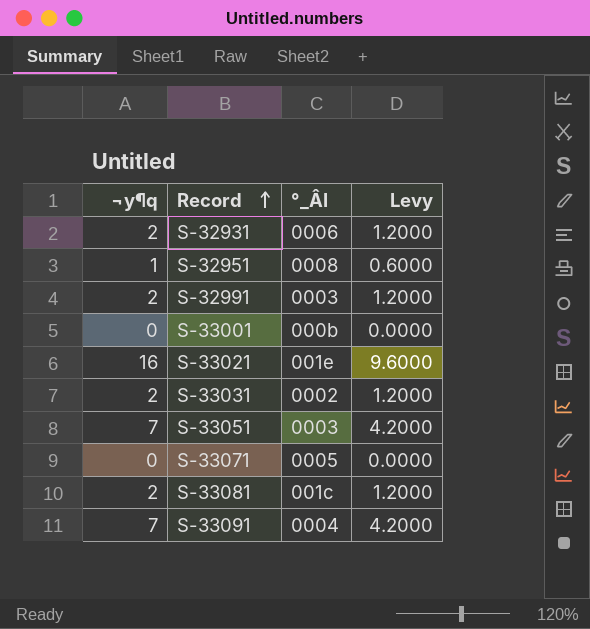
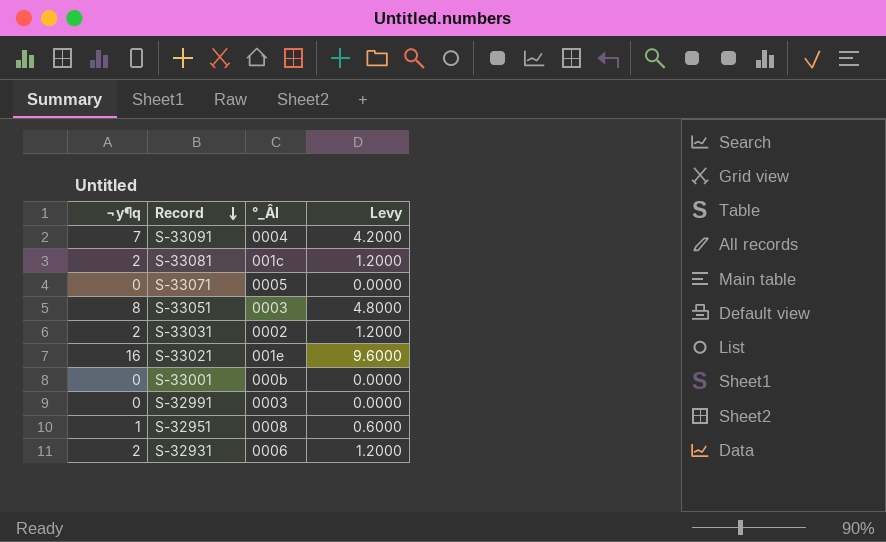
row order: Record ascending -> Record descending
S-33051 | ¬y¶q: 7 -> 8
S-33051 | Levy: 4.2000 -> 4.8000
S-32991 | ¬y¶q: 2 -> 0
S-32991 | Levy: 1.2000 -> 0.0000

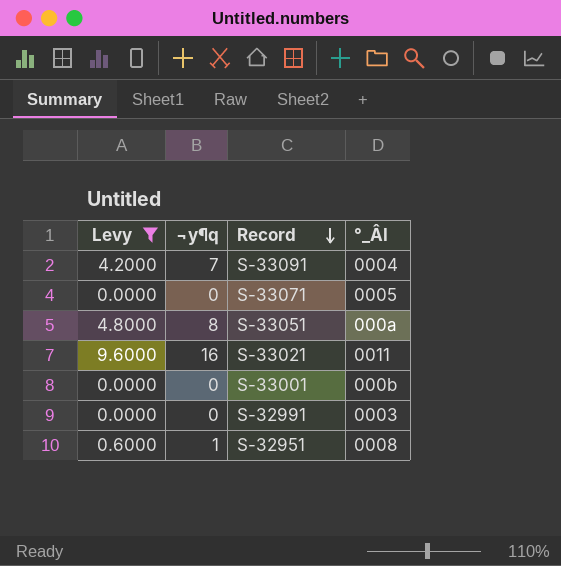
filter: none -> Levy != 1.2000
column Levy | position: 4 -> 1
S-33051 | °_ÂI: 0003 -> 000a
S-33021 | °_ÂI: 001e -> 0011

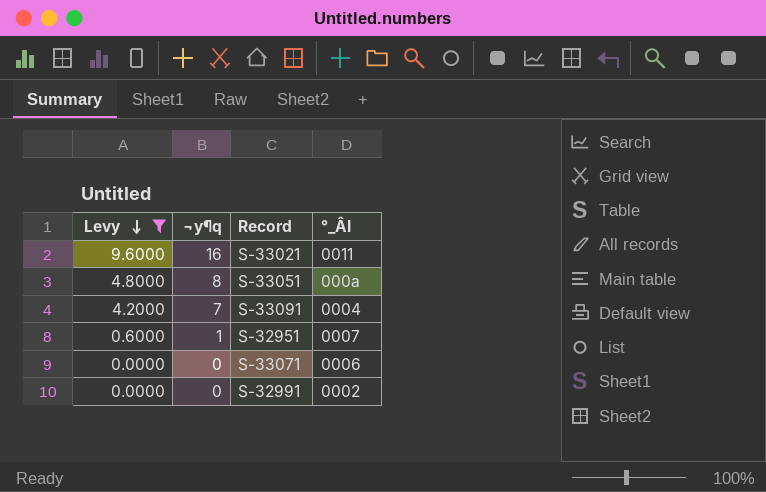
row order: Record descending -> Levy descending
row S-33001: 0.0000 | 0 | 000b -> none
S-32951 | °_ÂI: 0008 -> 0007
S-33071 | °_ÂI: 0005 -> 0006
S-32991 | °_ÂI: 0003 -> 0002

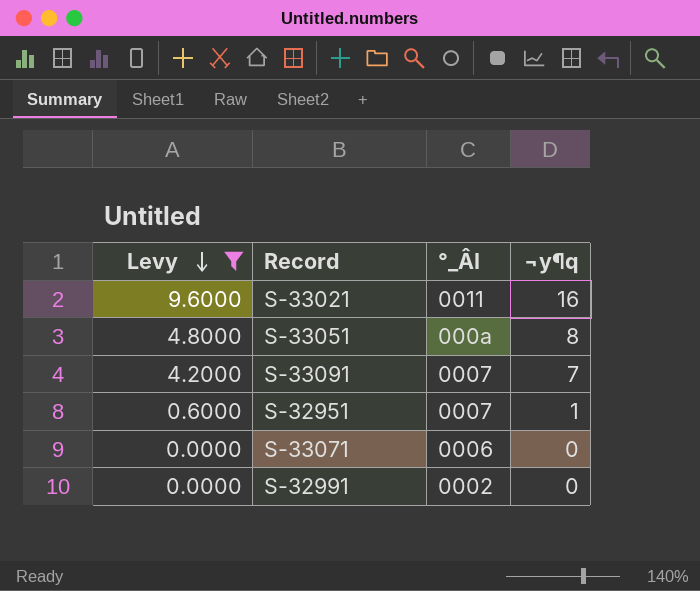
column ¬y¶q | position: 2 -> 4
S-33091 | °_ÂI: 0004 -> 0007

